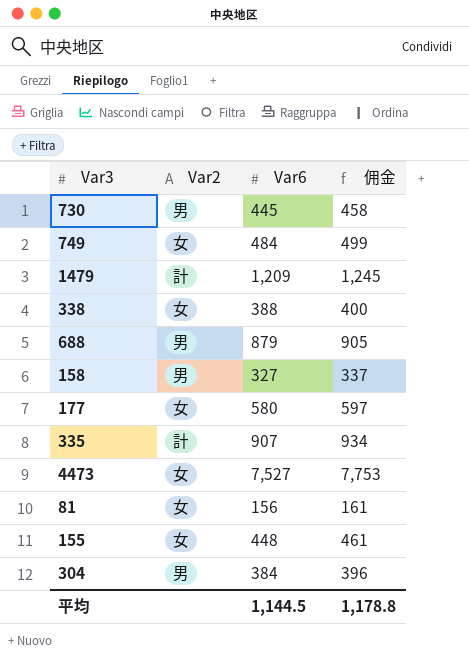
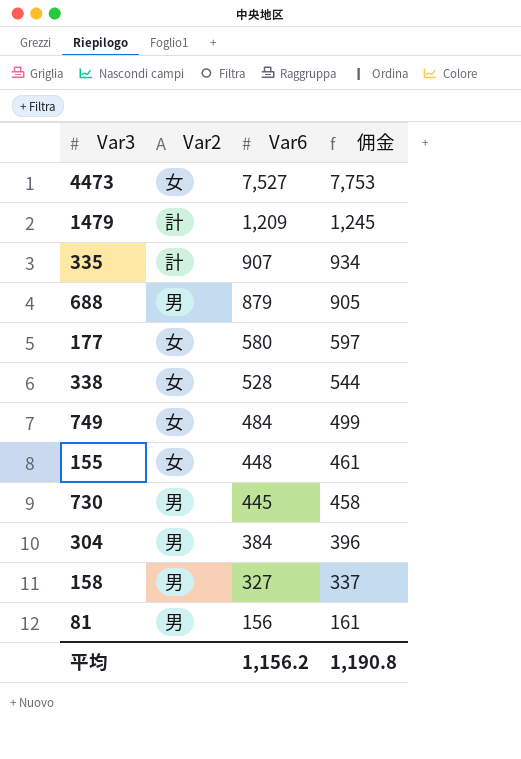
row order: none -> Var6 descending
338 | Var6: 388 -> 528
338 | 佣金: 400 -> 544
81 | Var2: 女 -> 男
平均 | Var6: 1,144.5 -> 1,156.2
平均 | 佣金: 1,178.8 -> 1,190.8

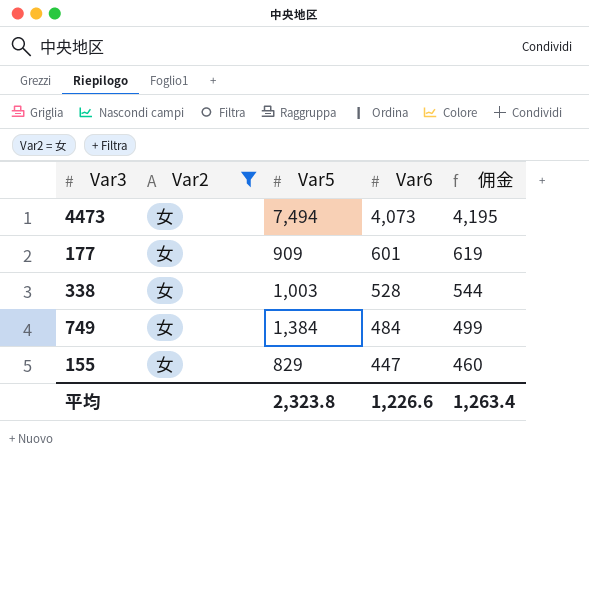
filter: none -> Var2 = 女
column Var5 | position: none -> 3
4473 | Var6: 7,527 -> 4,073
4473 | 佣金: 7,753 -> 4,195
177 | Var6: 580 -> 601
177 | 佣金: 597 -> 619
155 | Var6: 448 -> 447
155 | 佣金: 461 -> 460
平均 | Var6: 1,156.2 -> 1,226.6
平均 | 佣金: 1,190.8 -> 1,263.4

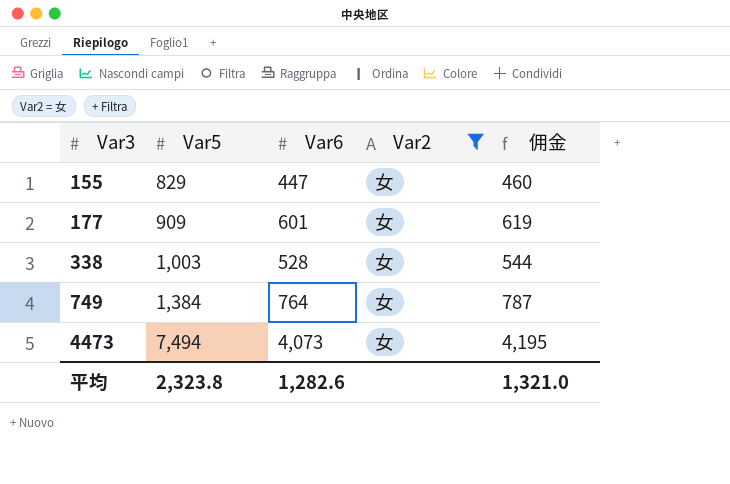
row order: Var6 descending -> Var3 ascending
column Var2 | position: 2 -> 4
749 | Var6: 484 -> 764
749 | 佣金: 499 -> 787
平均 | Var6: 1,226.6 -> 1,282.6
平均 | 佣金: 1,263.4 -> 1,321.0

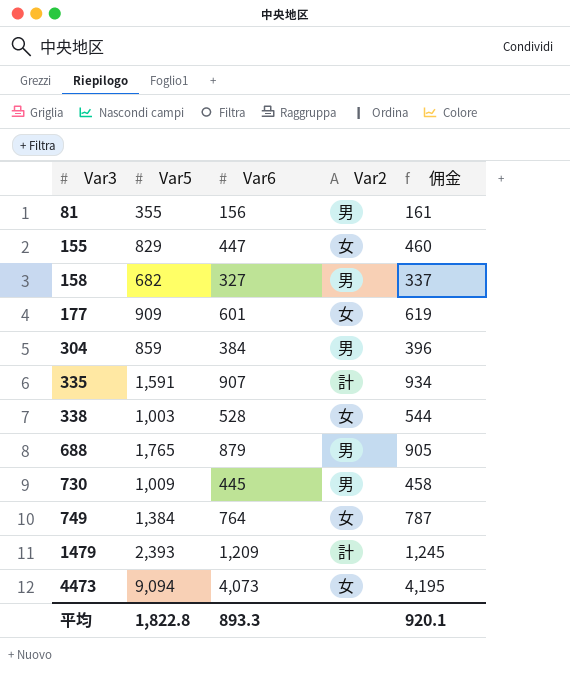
filter: Var2 = 女 -> none
4473 | Var5: 7,494 -> 9,094
平均 | Var5: 2,323.8 -> 1,822.8
平均 | Var6: 1,282.6 -> 893.3
平均 | 佣金: 1,321.0 -> 920.1

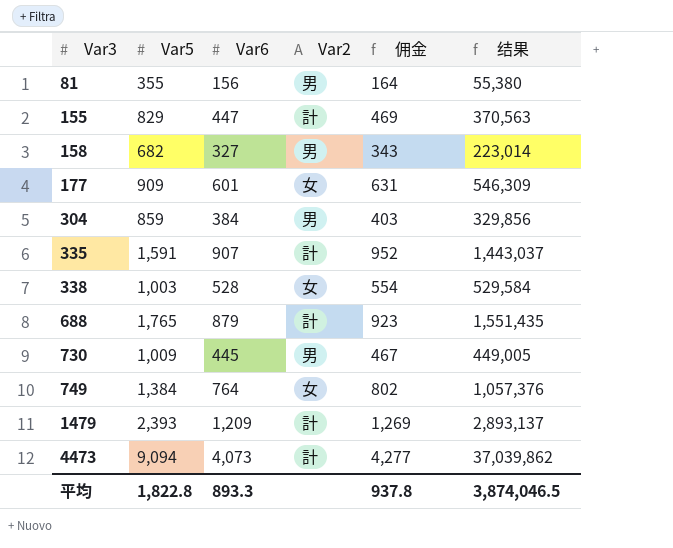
column 佣金 | formula: [Var6] * 1.03 -> [Var6] * 1.05
column 结果 | formula: none -> [Var5] * [Var6]
155 | Var2: 女 -> 計
688 | Var2: 男 -> 計
4473 | Var2: 女 -> 計
平均 | 佣金: 920.1 -> 937.8

